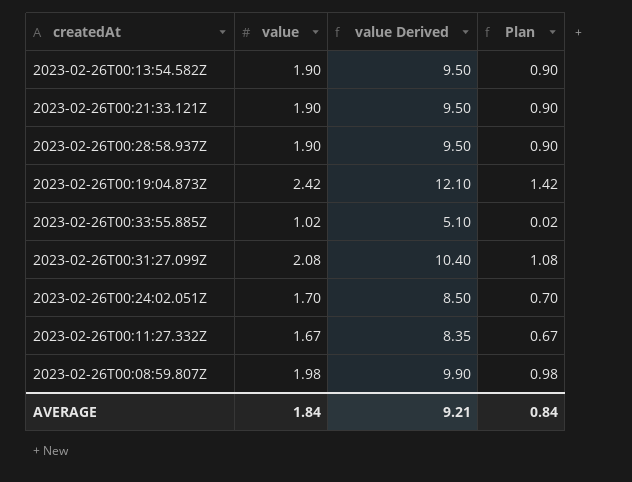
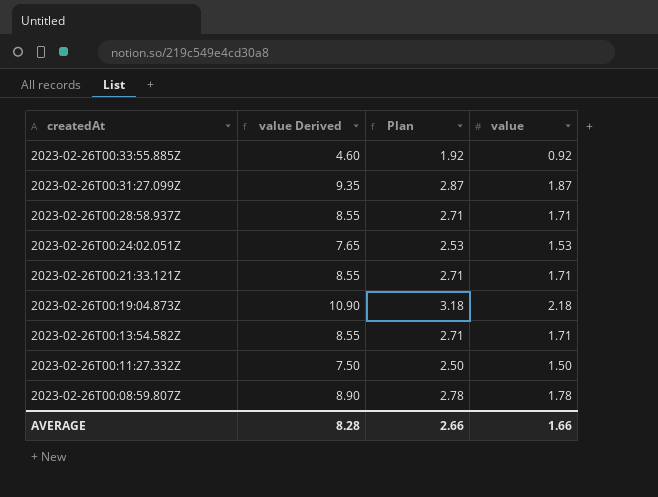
row order: none -> createdAt descending
column Plan | formula: [value] - 1 -> [value] + 1
column value | position: 2 -> 4
2023-02-26T00:33:55.885Z | value Derived: 5.10 -> 4.60
2023-02-26T00:33:55.885Z | value: 1.02 -> 0.92
2023-02-26T00:31:27.099Z | value Derived: 10.40 -> 9.35
2023-02-26T00:31:27.099Z | value: 2.08 -> 1.87
2023-02-26T00:28:58.937Z | value Derived: 9.50 -> 8.55
2023-02-26T00:28:58.937Z | value: 1.90 -> 1.71
2023-02-26T00:24:02.051Z | value Derived: 8.50 -> 7.65
2023-02-26T00:24:02.051Z | value: 1.70 -> 1.53
2023-02-26T00:21:33.121Z | value Derived: 9.50 -> 8.55
2023-02-26T00:21:33.121Z | value: 1.90 -> 1.71
2023-02-26T00:19:04.873Z | value Derived: 12.10 -> 10.90
2023-02-26T00:19:04.873Z | value: 2.42 -> 2.18
2023-02-26T00:13:54.582Z | value Derived: 9.50 -> 8.55
2023-02-26T00:13:54.582Z | value: 1.90 -> 1.71
2023-02-26T00:11:27.332Z | value Derived: 8.35 -> 7.50
2023-02-26T00:11:27.332Z | value: 1.67 -> 1.50
2023-02-26T00:08:59.807Z | value Derived: 9.90 -> 8.90
2023-02-26T00:08:59.807Z | value: 1.98 -> 1.78
AVERAGE | value Derived: 9.21 -> 8.28
AVERAGE | Plan: 0.84 -> 2.66
AVERAGE | value: 1.84 -> 1.66

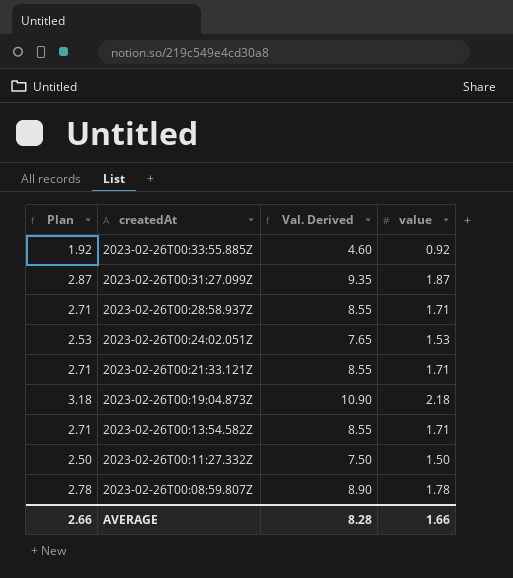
column Plan | position: 3 -> 1
column name: value Derived -> Val. Derived

